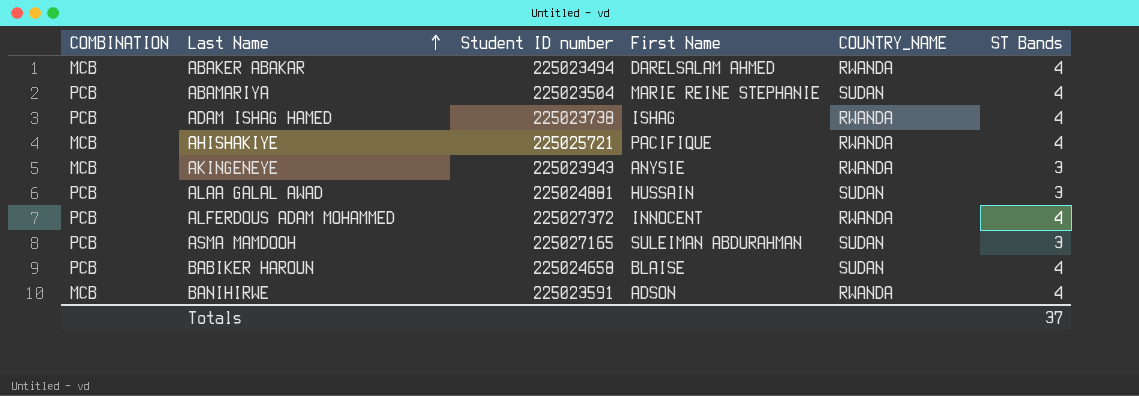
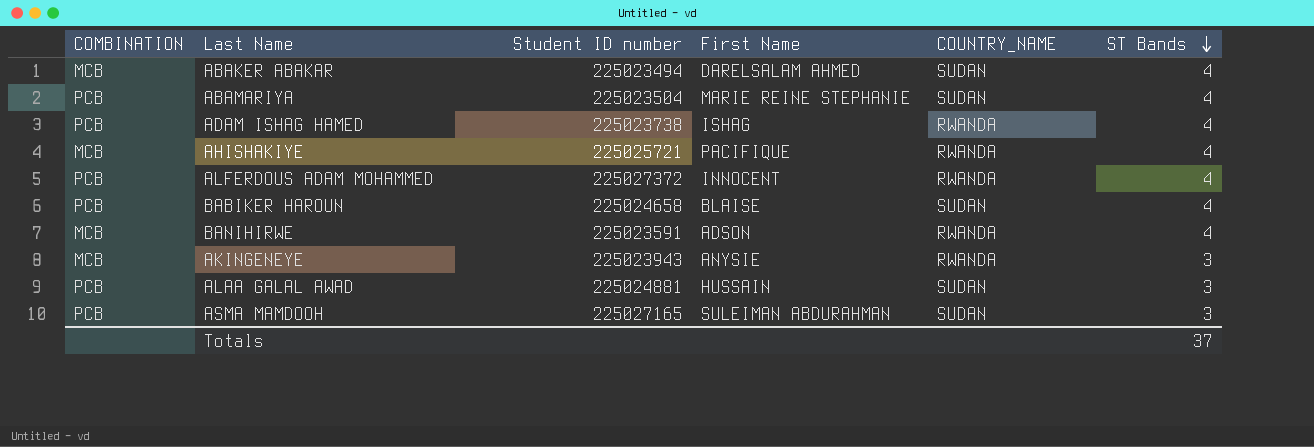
row order: Last Name ascending -> ST Bands descending
ABAKER ABAKAR | COUNTRY_NAME: RWANDA -> SUDAN

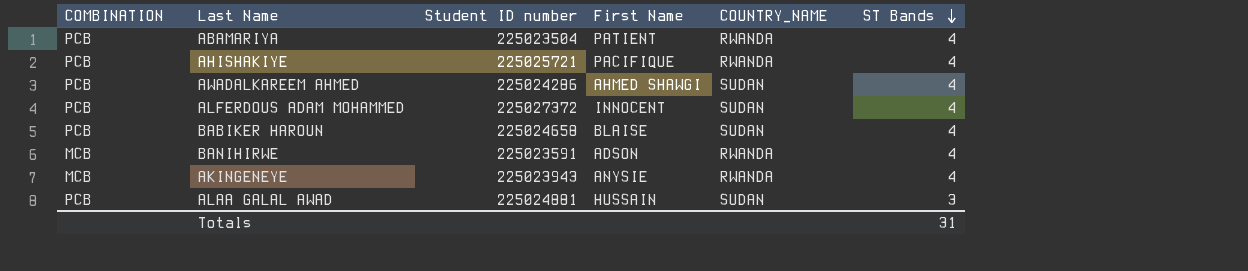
row ABAKER ABAKAR: MCB | 225023494 | DARELSALAM AHMED | SUDAN | 4 -> none
row ADAM ISHAG HAMED: PCB | 225023738 | ISHAG | RWANDA | 4 -> none
row ASMA MAMDOOH: PCB | 225027165 | SULEIMAN ABDURAHMAN | SUDAN | 3 -> none
ABAMARIYA | First Name: MARIE REINE STEPHANIE -> PATIENT
ABAMARIYA | COUNTRY_NAME: SUDAN -> RWANDA
AHISHAKIYE | COMBINATION: MCB -> PCB
row AWADALKAREEM AHMED: none -> PCB | 225024286 | AHMED SHAWGI | SUDAN | 4
ALFERDOUS ADAM MOHAMMED | COUNTRY_NAME: RWANDA -> SUDAN
AKINGENEYE | ST Bands: 3 -> 4
Totals | ST Bands: 37 -> 31

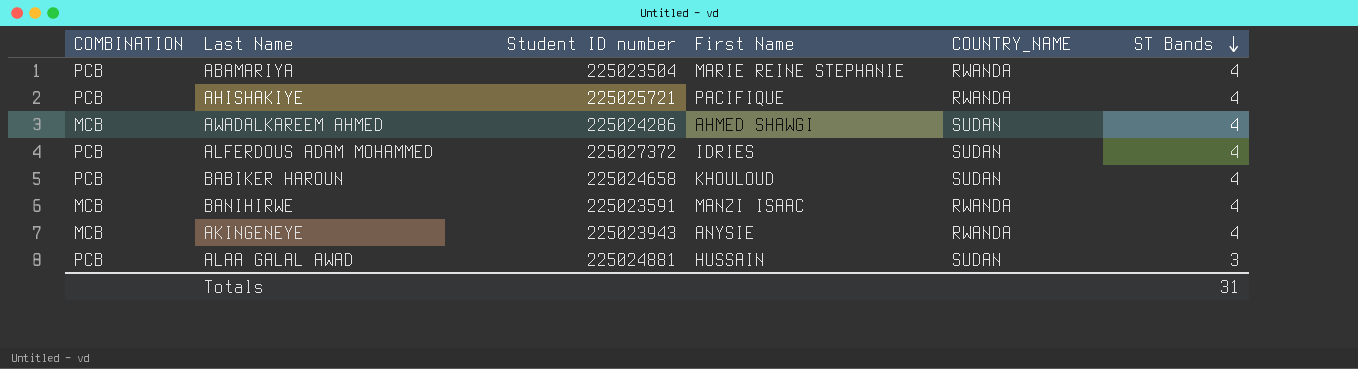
ABAMARIYA | First Name: PATIENT -> MARIE REINE STEPHANIE
AWADALKAREEM AHMED | COMBINATION: PCB -> MCB
ALFERDOUS ADAM MOHAMMED | First Name: INNOCENT -> IDRIES
BABIKER HAROUN | First Name: BLAISE -> KHOULOUD
BANIHIRWE | First Name: ADSON -> MANZI ISAAC

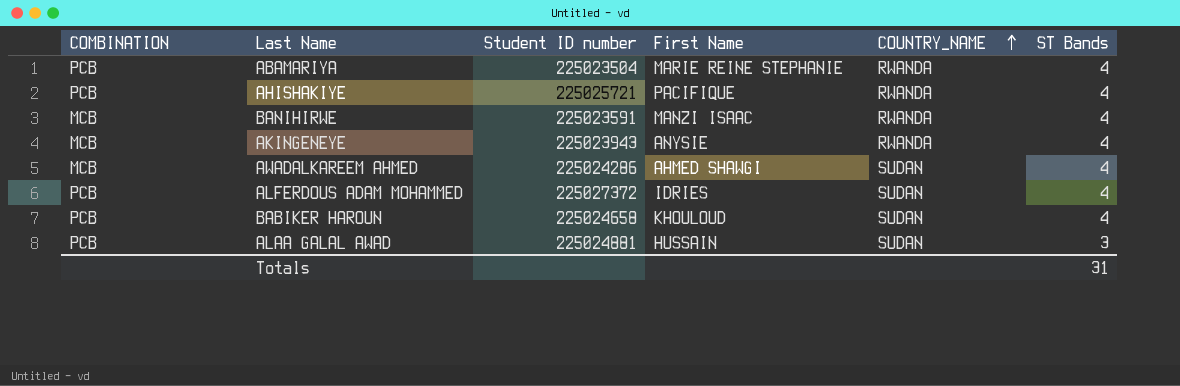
row order: ST Bands descending -> COUNTRY_NAME ascending

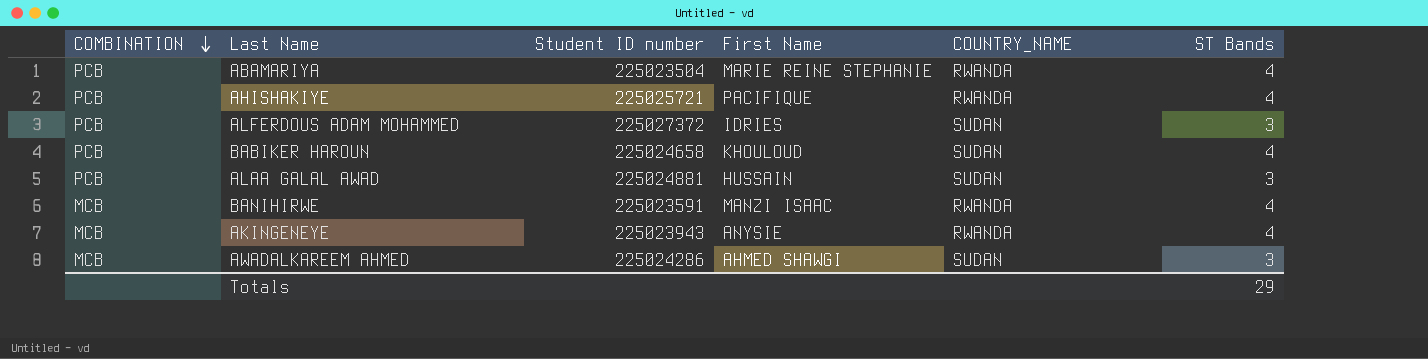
row order: COUNTRY_NAME ascending -> COMBINATION descending
ALFERDOUS ADAM MOHAMMED | ST Bands: 4 -> 3
AWADALKAREEM AHMED | ST Bands: 4 -> 3
Totals | ST Bands: 31 -> 29

